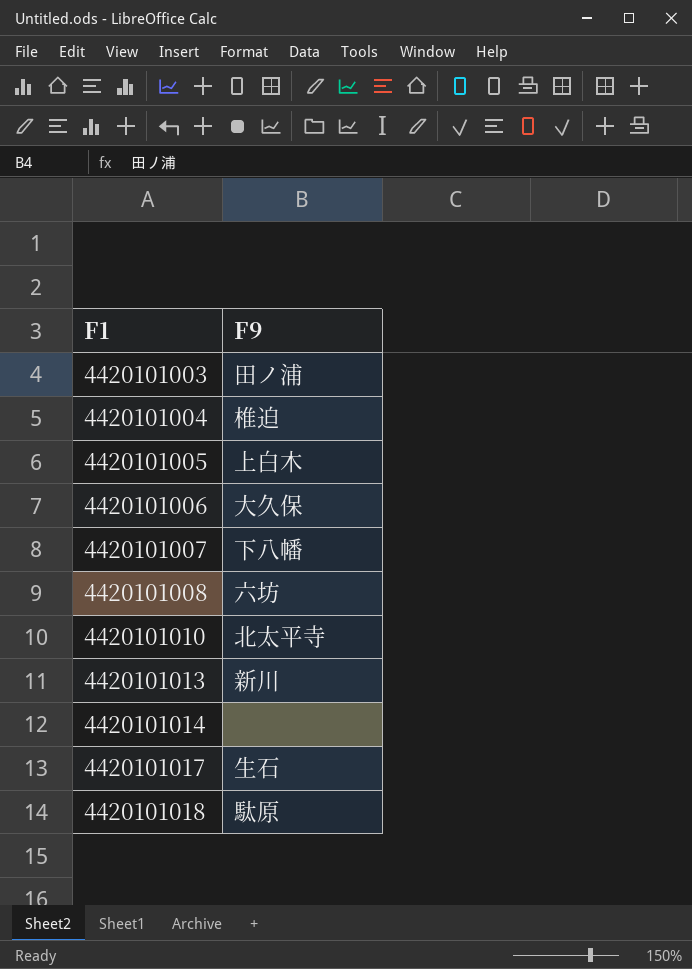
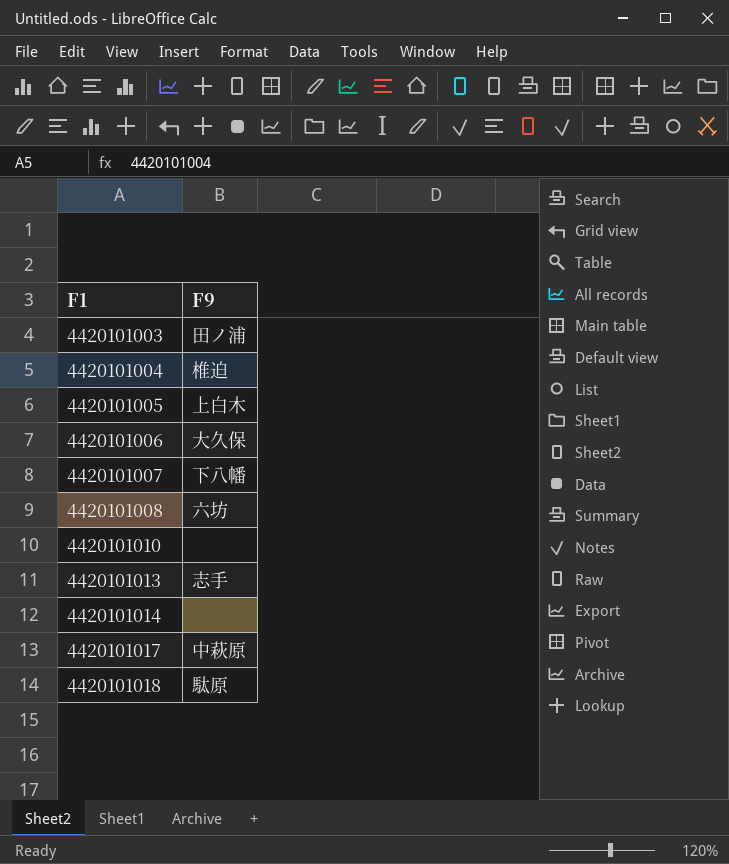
4420101010 | F9: 北太平寺 -> none
4420101013 | F9: 新川 -> 志手
4420101017 | F9: 生石 -> 中萩原

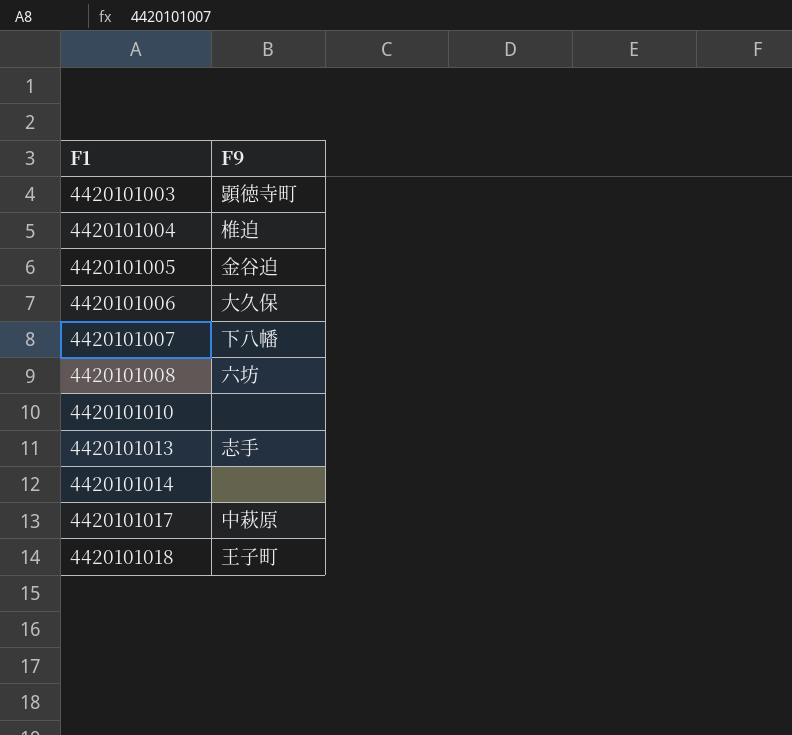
4420101003 | F9: 田ノ浦 -> 顕徳寺町
4420101005 | F9: 上白木 -> 金谷迫
4420101018 | F9: 駄原 -> 王子町

